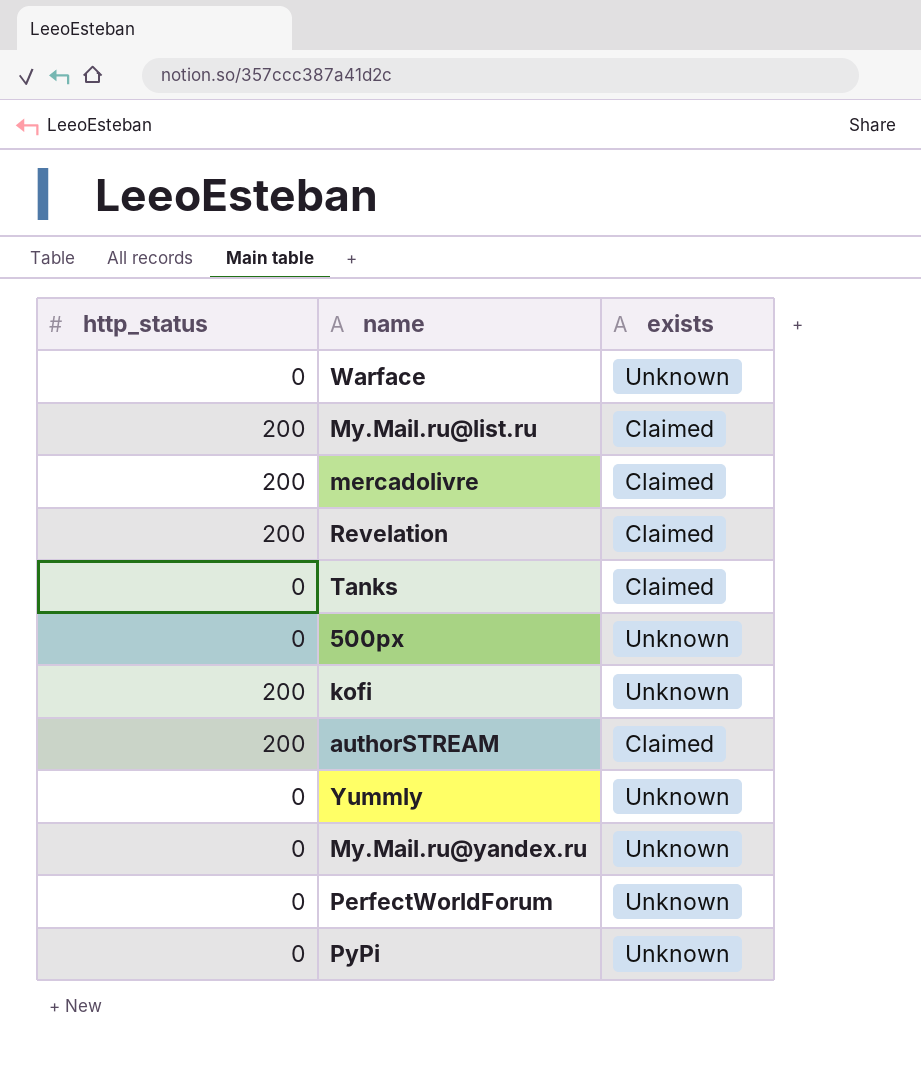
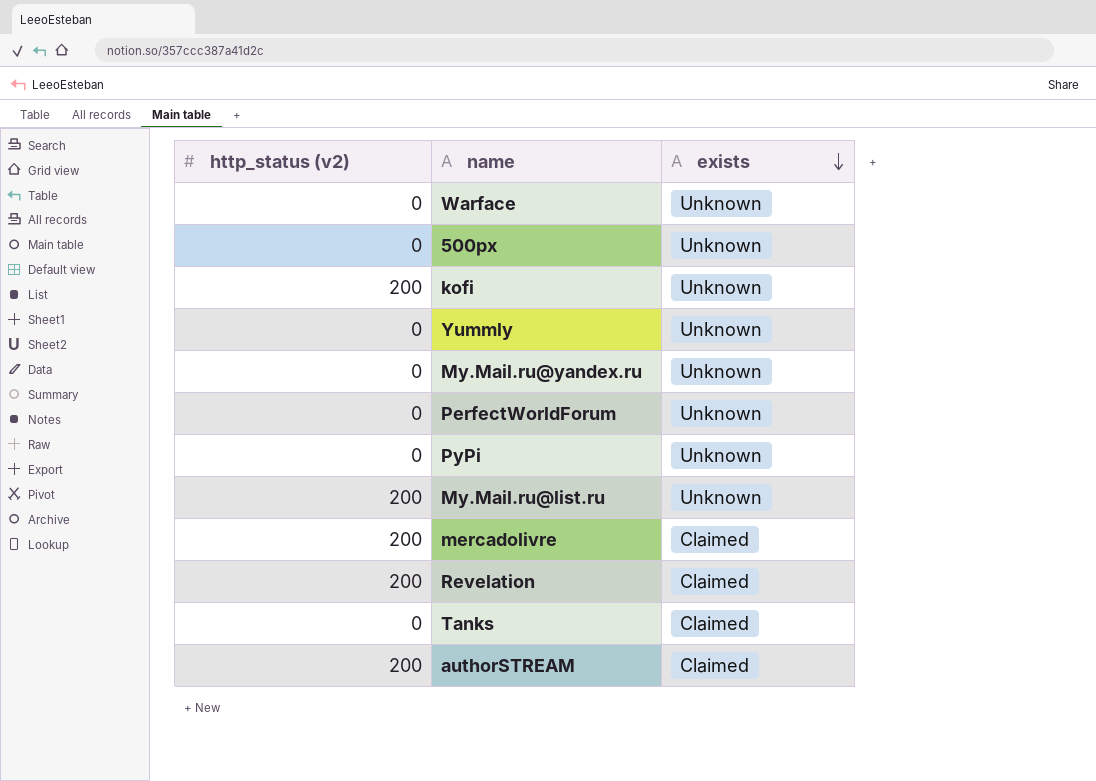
row order: none -> exists descending
column name: http_status -> http_status (v2)
My.Mail.ru@list.ru | exists: Claimed -> Unknown

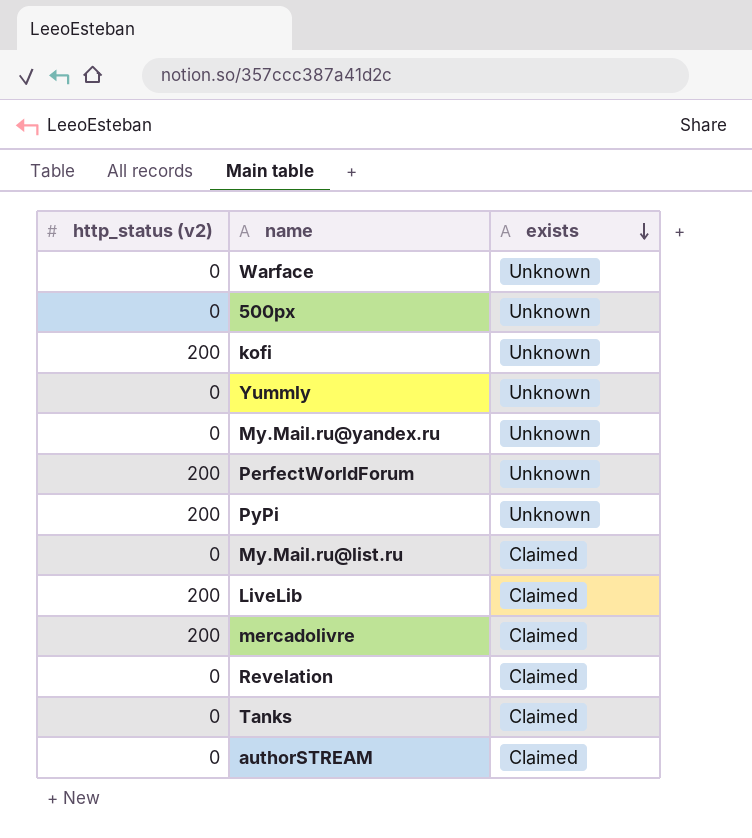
PerfectWorldForum | http_status (v2): 0 -> 200
PyPi | http_status (v2): 0 -> 200
My.Mail.ru@list.ru | http_status (v2): 200 -> 0
My.Mail.ru@list.ru | exists: Unknown -> Claimed
row LiveLib: none -> 200 | Claimed
Revelation | http_status (v2): 200 -> 0
authorSTREAM | http_status (v2): 200 -> 0

